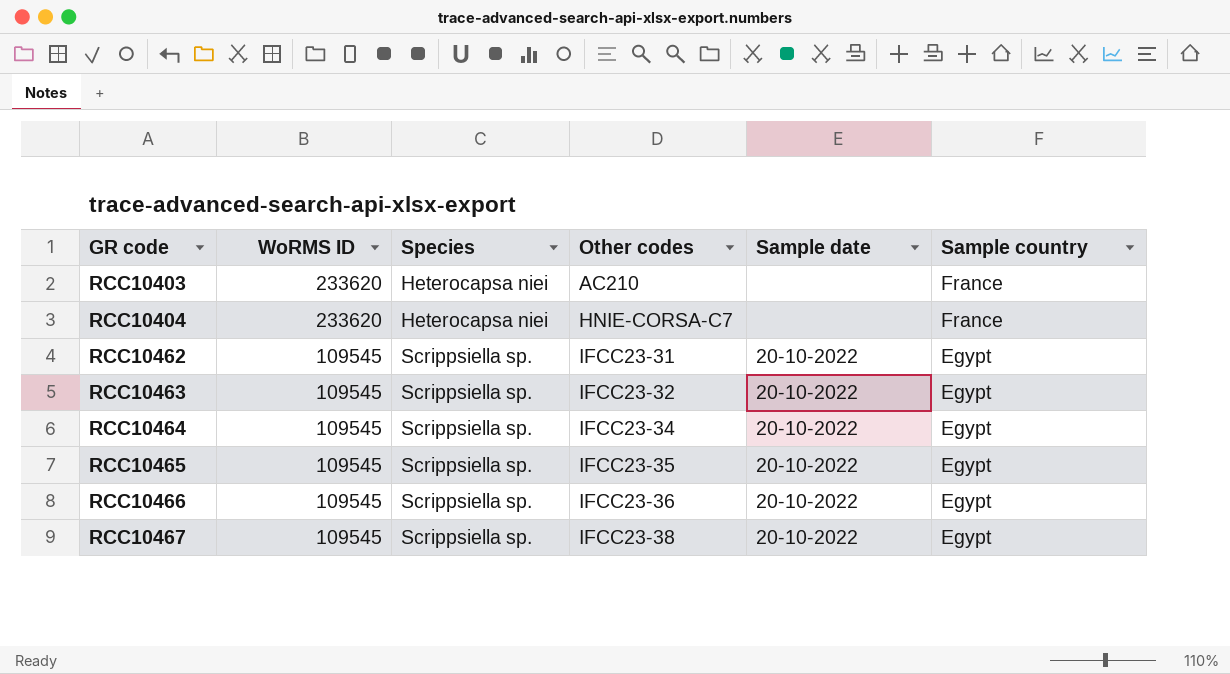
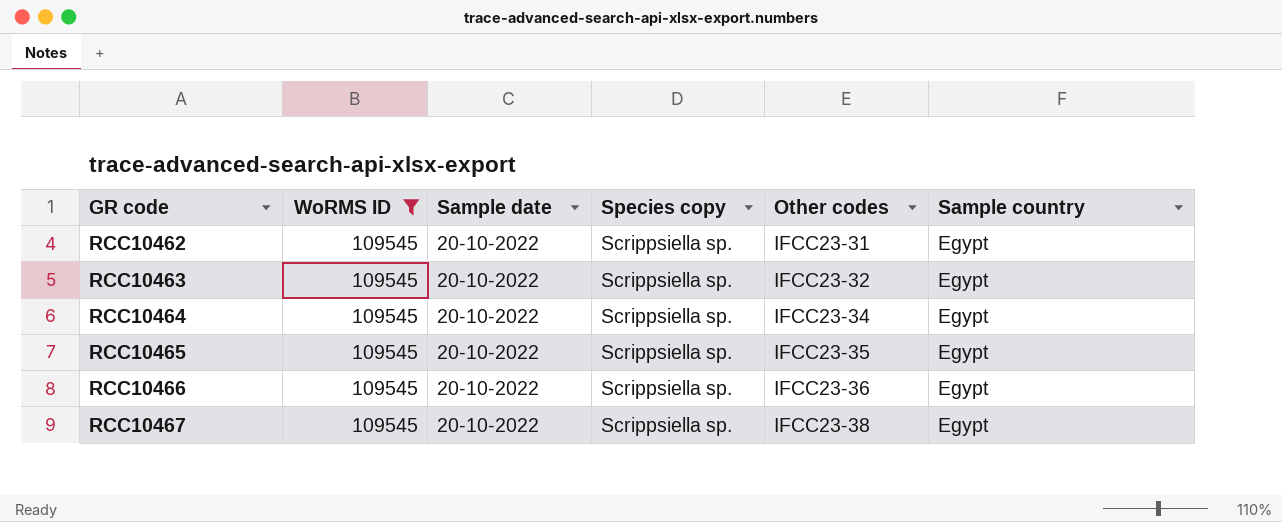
filter: none -> WoRMS ID = 109545
column Sample date | position: 5 -> 3
column name: Species -> Species copy

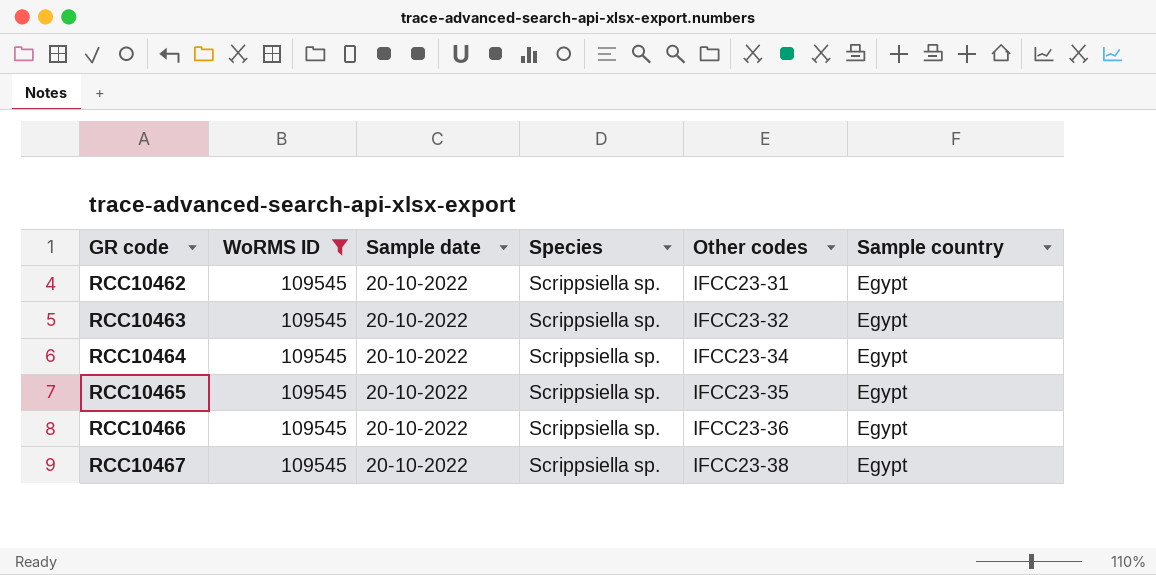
column name: Species copy -> Species

